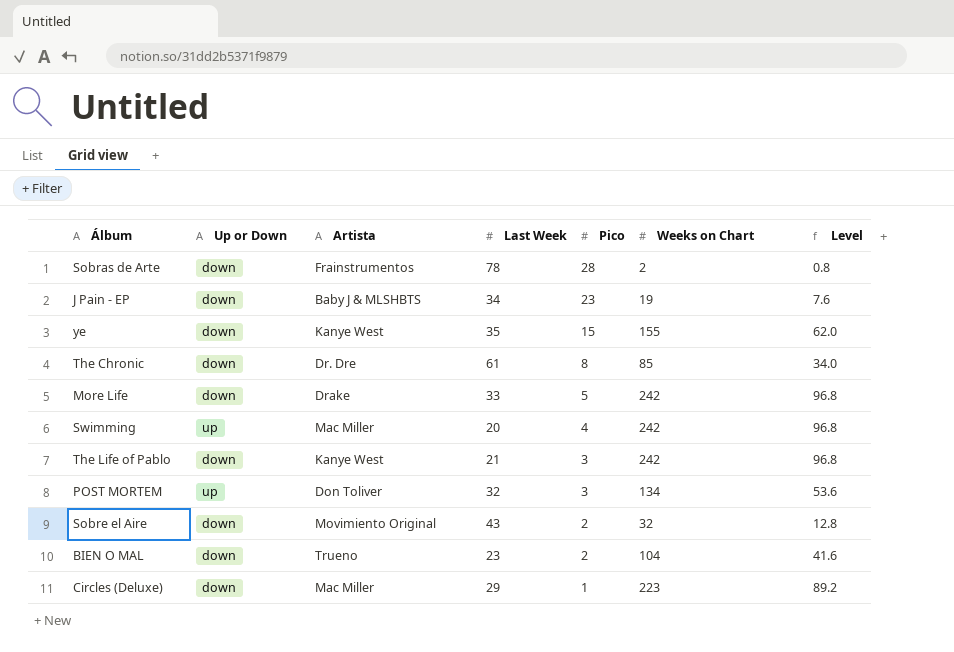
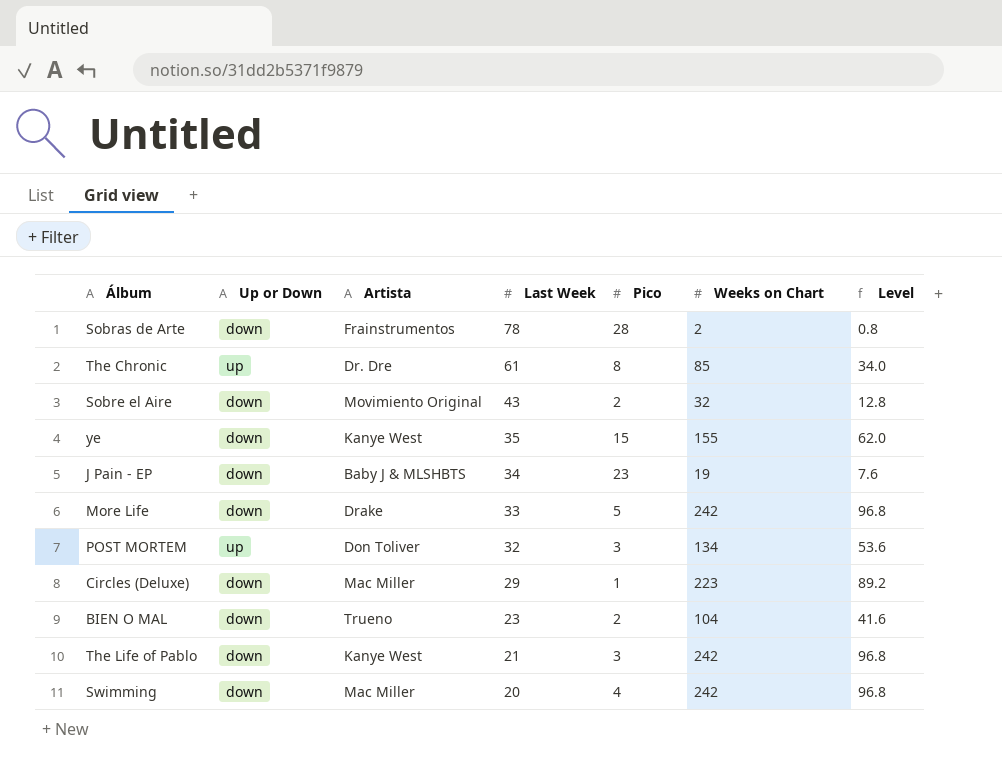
row order: Pico descending -> Last Week descending
The Chronic | Up or Down: down -> up
Swimming | Up or Down: up -> down

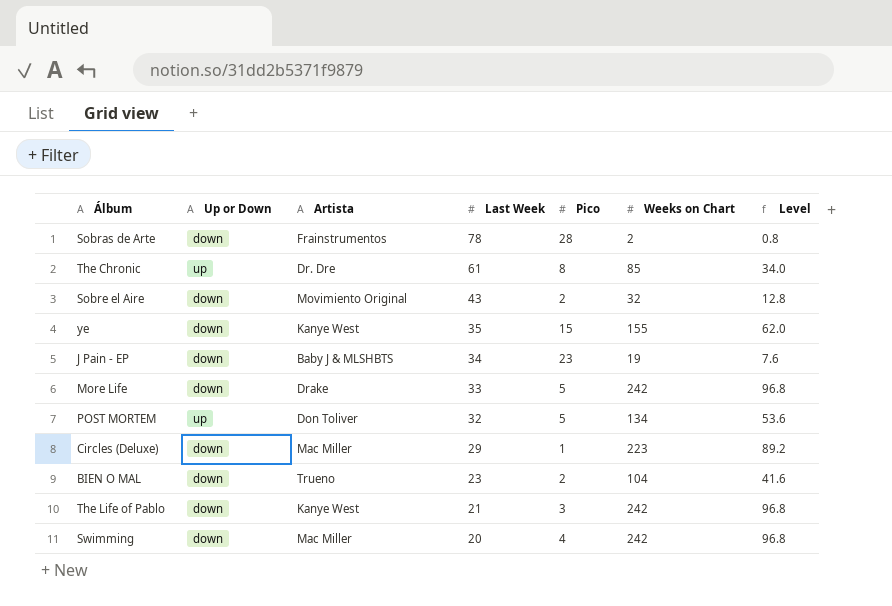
POST MORTEM | Pico: 3 -> 5

